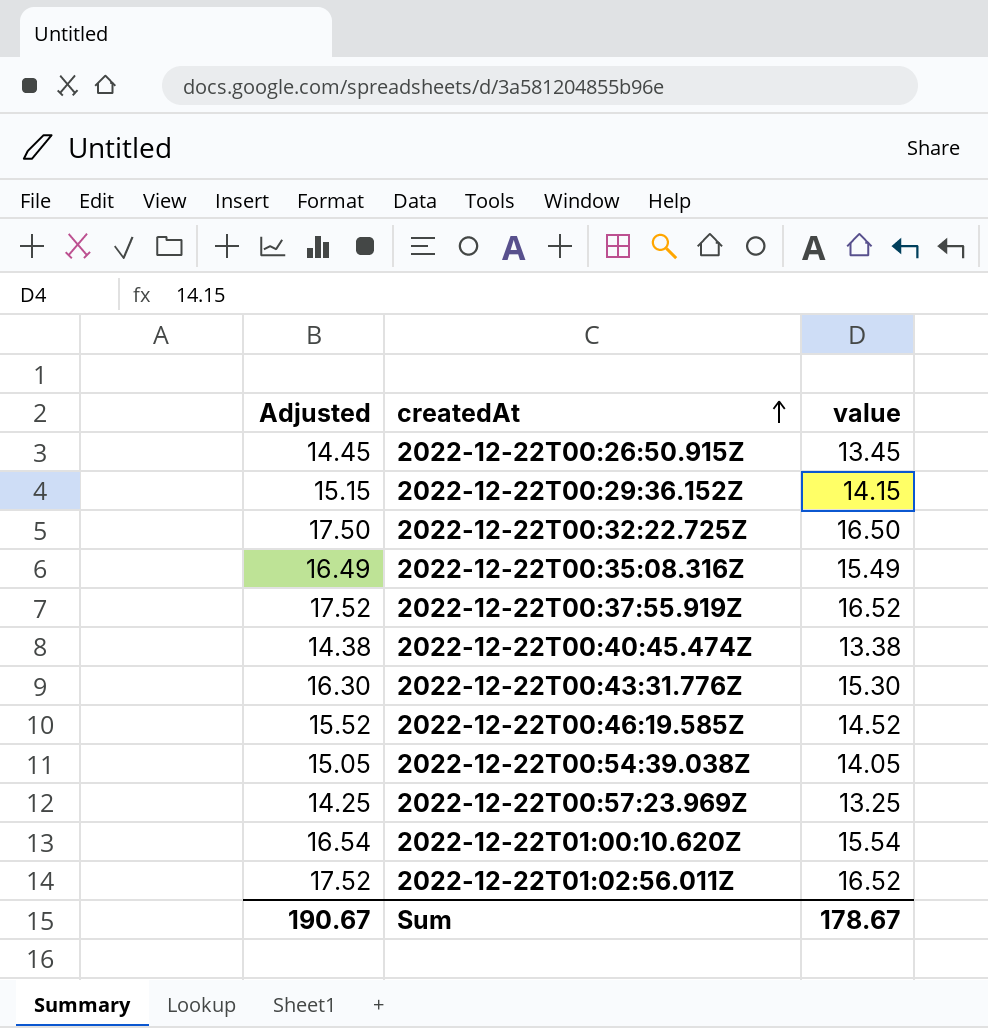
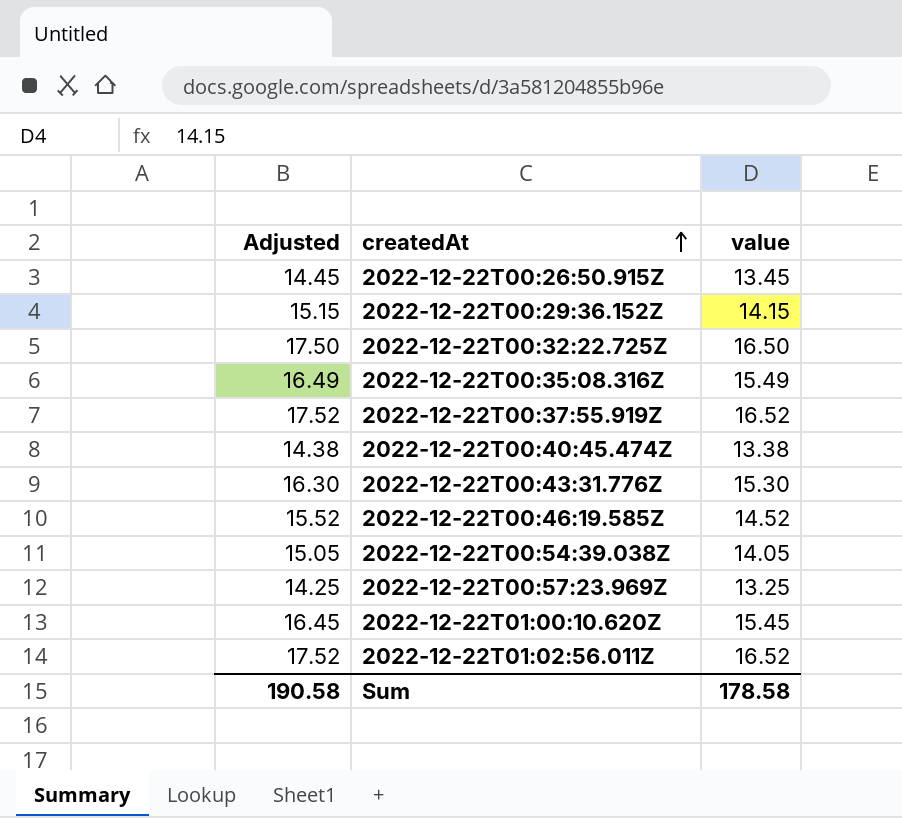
2022-12-22T01:00:10.620Z | Adjusted: 16.54 -> 16.45
2022-12-22T01:00:10.620Z | value: 15.54 -> 15.45
Sum | Adjusted: 190.67 -> 190.58
Sum | value: 178.67 -> 178.58

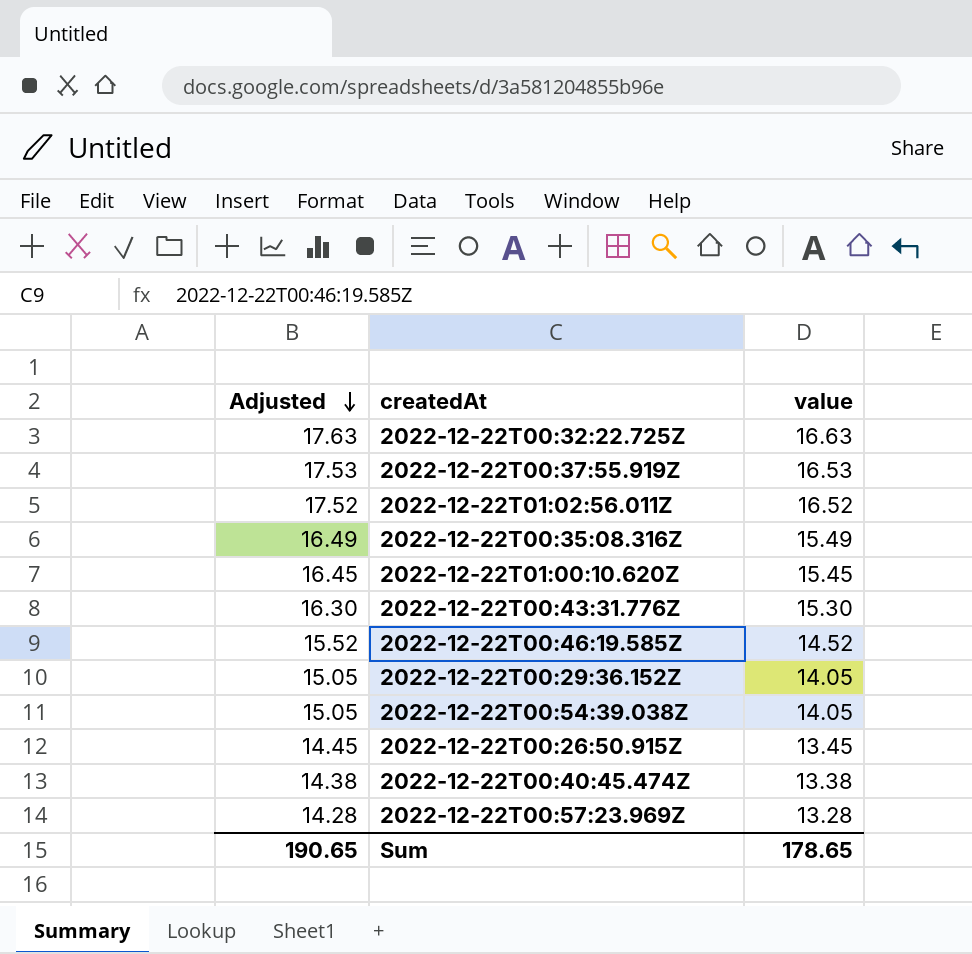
row order: createdAt ascending -> Adjusted descending
2022-12-22T00:32:22.725Z | Adjusted: 17.50 -> 17.63
2022-12-22T00:32:22.725Z | value: 16.50 -> 16.63
2022-12-22T00:37:55.919Z | Adjusted: 17.52 -> 17.53
2022-12-22T00:37:55.919Z | value: 16.52 -> 16.53
2022-12-22T00:29:36.152Z | Adjusted: 15.15 -> 15.05
2022-12-22T00:29:36.152Z | value: 14.15 -> 14.05
2022-12-22T00:57:23.969Z | Adjusted: 14.25 -> 14.28
2022-12-22T00:57:23.969Z | value: 13.25 -> 13.28
Sum | Adjusted: 190.58 -> 190.65
Sum | value: 178.58 -> 178.65

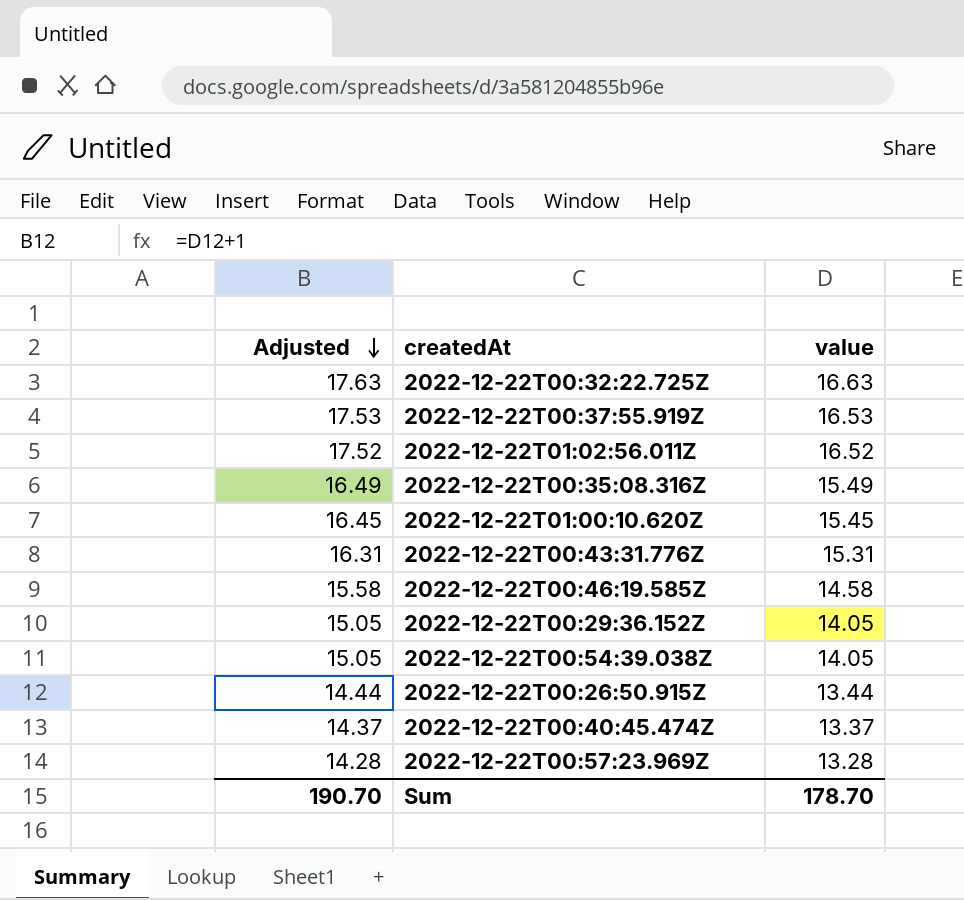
2022-12-22T00:43:31.776Z | Adjusted: 16.30 -> 16.31
2022-12-22T00:43:31.776Z | value: 15.30 -> 15.31
2022-12-22T00:46:19.585Z | Adjusted: 15.52 -> 15.58
2022-12-22T00:46:19.585Z | value: 14.52 -> 14.58
2022-12-22T00:26:50.915Z | Adjusted: 14.45 -> 14.44
2022-12-22T00:26:50.915Z | value: 13.45 -> 13.44
2022-12-22T00:40:45.474Z | Adjusted: 14.38 -> 14.37
2022-12-22T00:40:45.474Z | value: 13.38 -> 13.37
Sum | Adjusted: 190.65 -> 190.70
Sum | value: 178.65 -> 178.70

